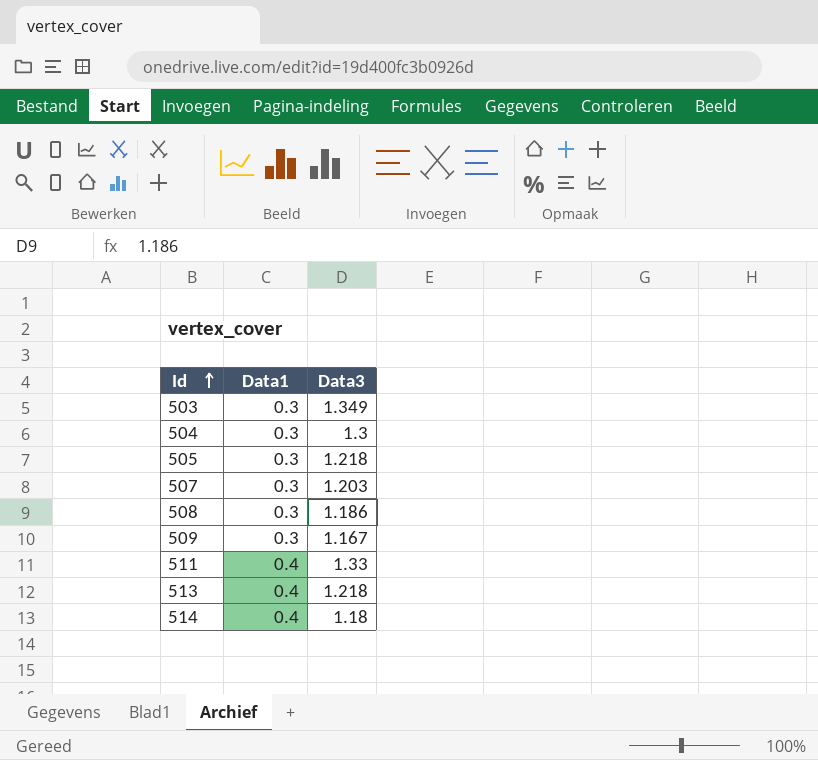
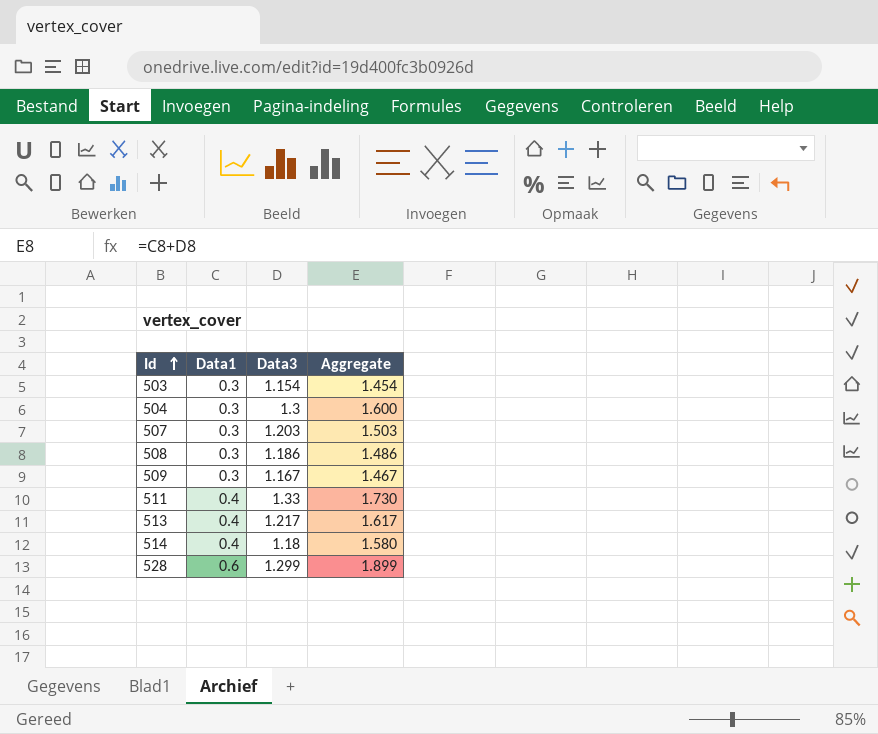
column Aggregate | formula: none -> [Data1] + [Data3]
row 505: 0.3 | 1.218 -> none
503 | Data3: 1.349 -> 1.154
513 | Data3: 1.218 -> 1.217
row 528: none -> 0.6 | 1.299 | 1.899

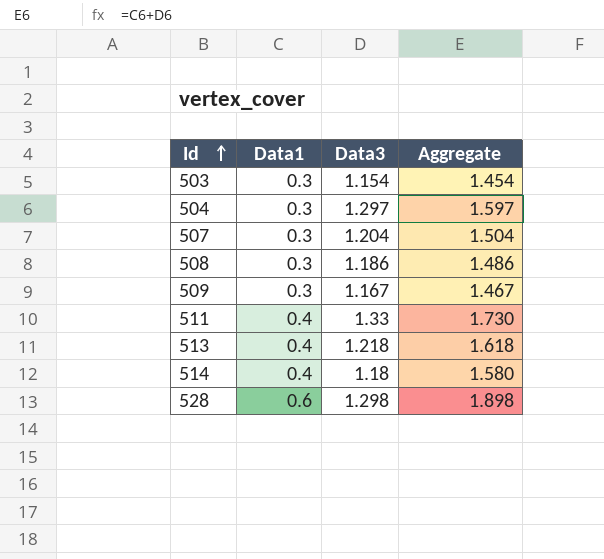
504 | Data3: 1.3 -> 1.297
504 | Aggregate: 1.600 -> 1.597
507 | Data3: 1.203 -> 1.204
507 | Aggregate: 1.503 -> 1.504
513 | Data3: 1.217 -> 1.218
513 | Aggregate: 1.617 -> 1.618
528 | Data3: 1.299 -> 1.298
528 | Aggregate: 1.899 -> 1.898

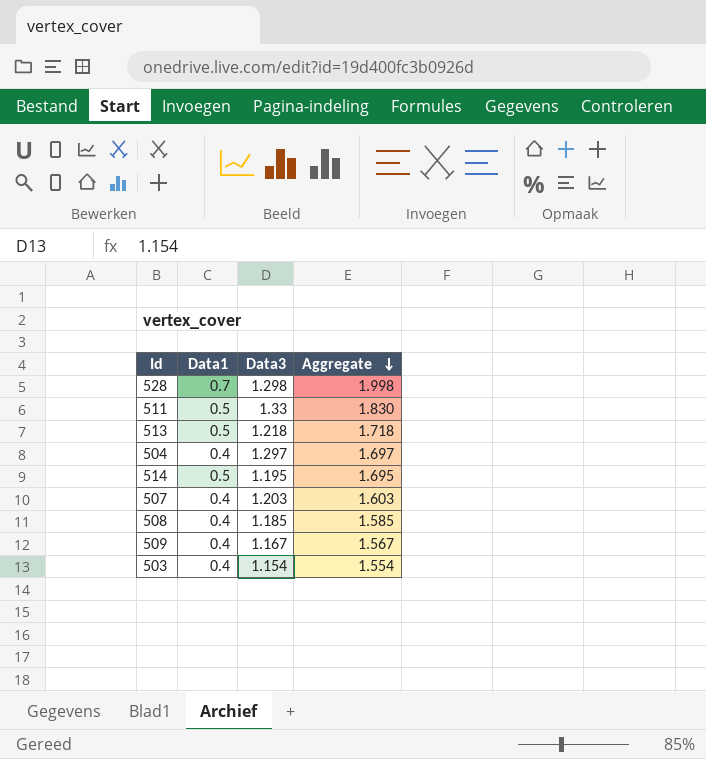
row order: Id ascending -> Aggregate descending
528 | Data1: 0.6 -> 0.7
528 | Aggregate: 1.898 -> 1.998
511 | Data1: 0.4 -> 0.5
511 | Aggregate: 1.730 -> 1.830
513 | Data1: 0.4 -> 0.5
513 | Aggregate: 1.618 -> 1.718
504 | Data1: 0.3 -> 0.4
504 | Aggregate: 1.597 -> 1.697
514 | Data1: 0.4 -> 0.5
514 | Data3: 1.18 -> 1.195
514 | Aggregate: 1.580 -> 1.695
507 | Data1: 0.3 -> 0.4
507 | Data3: 1.204 -> 1.203
507 | Aggregate: 1.504 -> 1.603
508 | Data1: 0.3 -> 0.4
508 | Data3: 1.186 -> 1.185
508 | Aggregate: 1.486 -> 1.585
509 | Data1: 0.3 -> 0.4
509 | Aggregate: 1.467 -> 1.567
503 | Data1: 0.3 -> 0.4
503 | Aggregate: 1.454 -> 1.554

